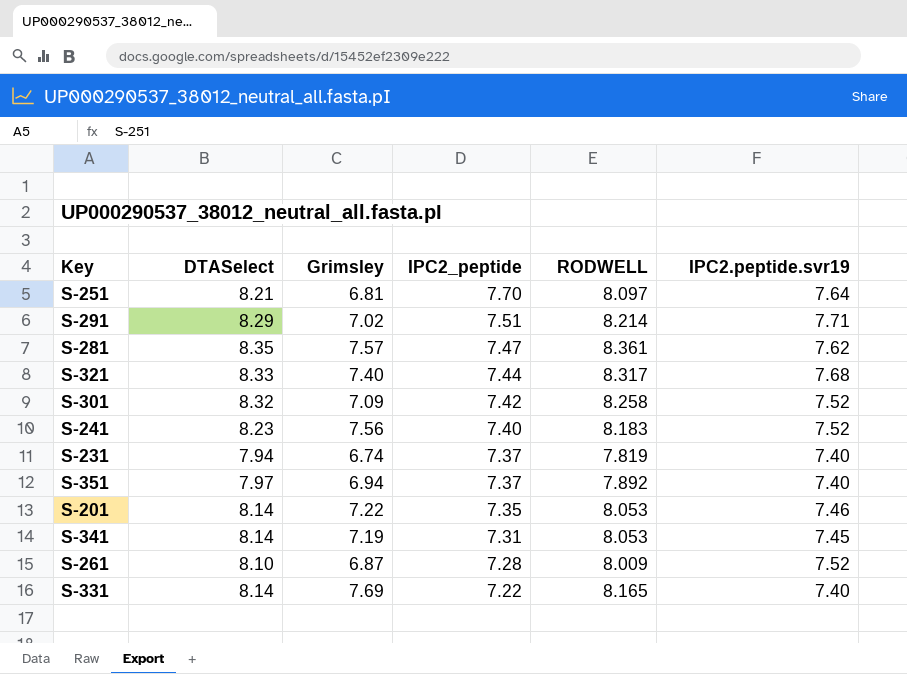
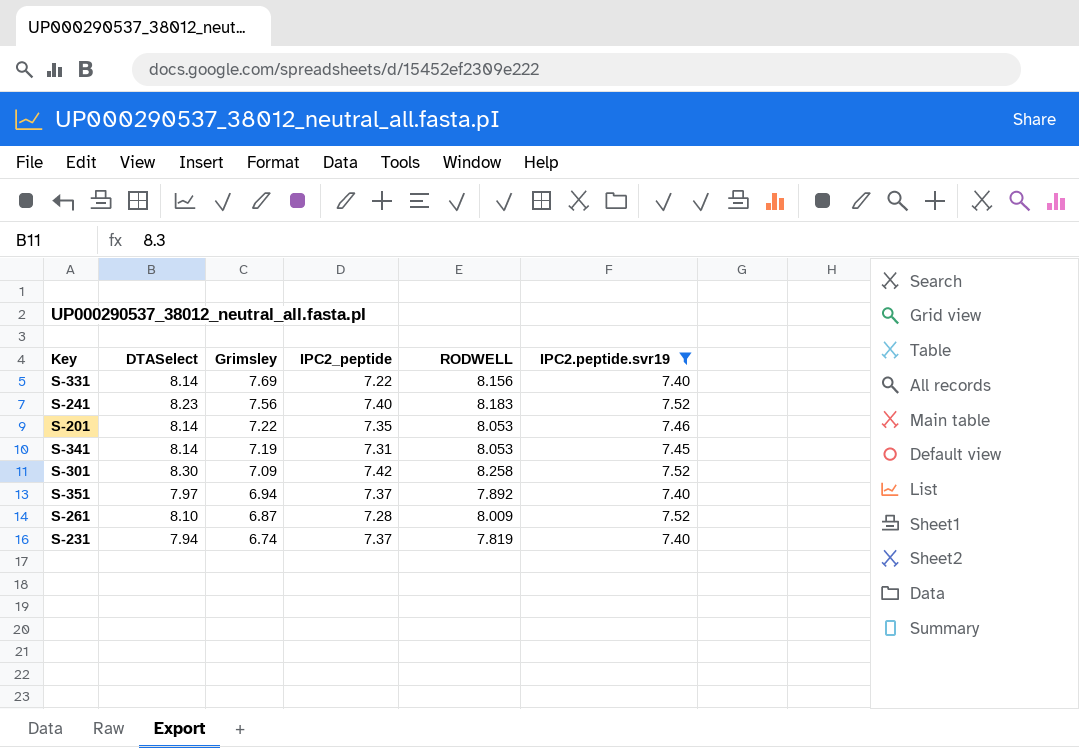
filter: none -> IPC2.peptide.svr19 <= 7.52
row order: IPC2_peptide descending -> Grimsley descending
S-331 | RODWELL: 8.165 -> 8.156
S-301 | DTASelect: 8.32 -> 8.30

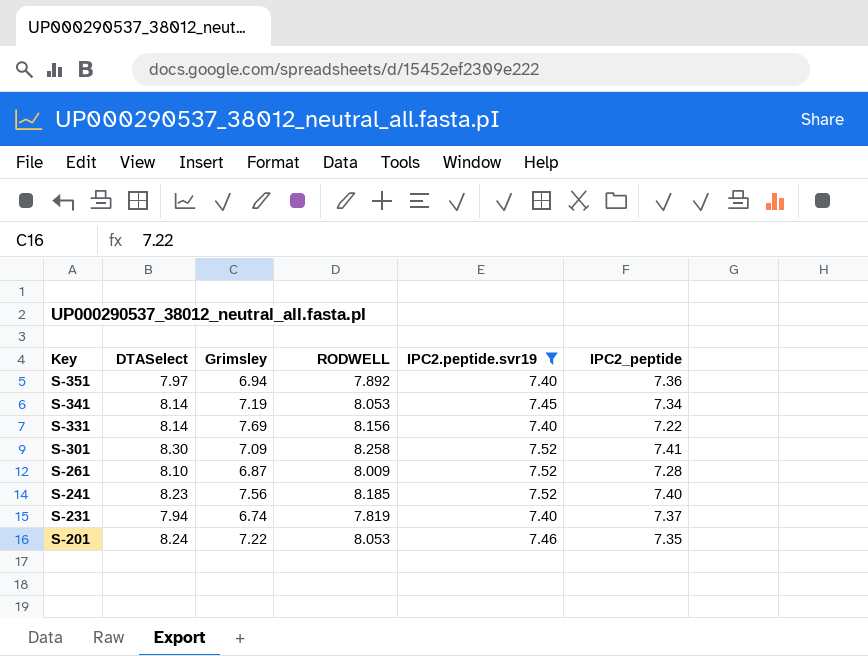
row order: Grimsley descending -> Key descending
column IPC2_peptide | position: 4 -> 6
S-351 | IPC2_peptide: 7.37 -> 7.36
S-341 | IPC2_peptide: 7.31 -> 7.34
S-301 | IPC2_peptide: 7.42 -> 7.41
S-241 | RODWELL: 8.183 -> 8.185
S-201 | DTASelect: 8.14 -> 8.24

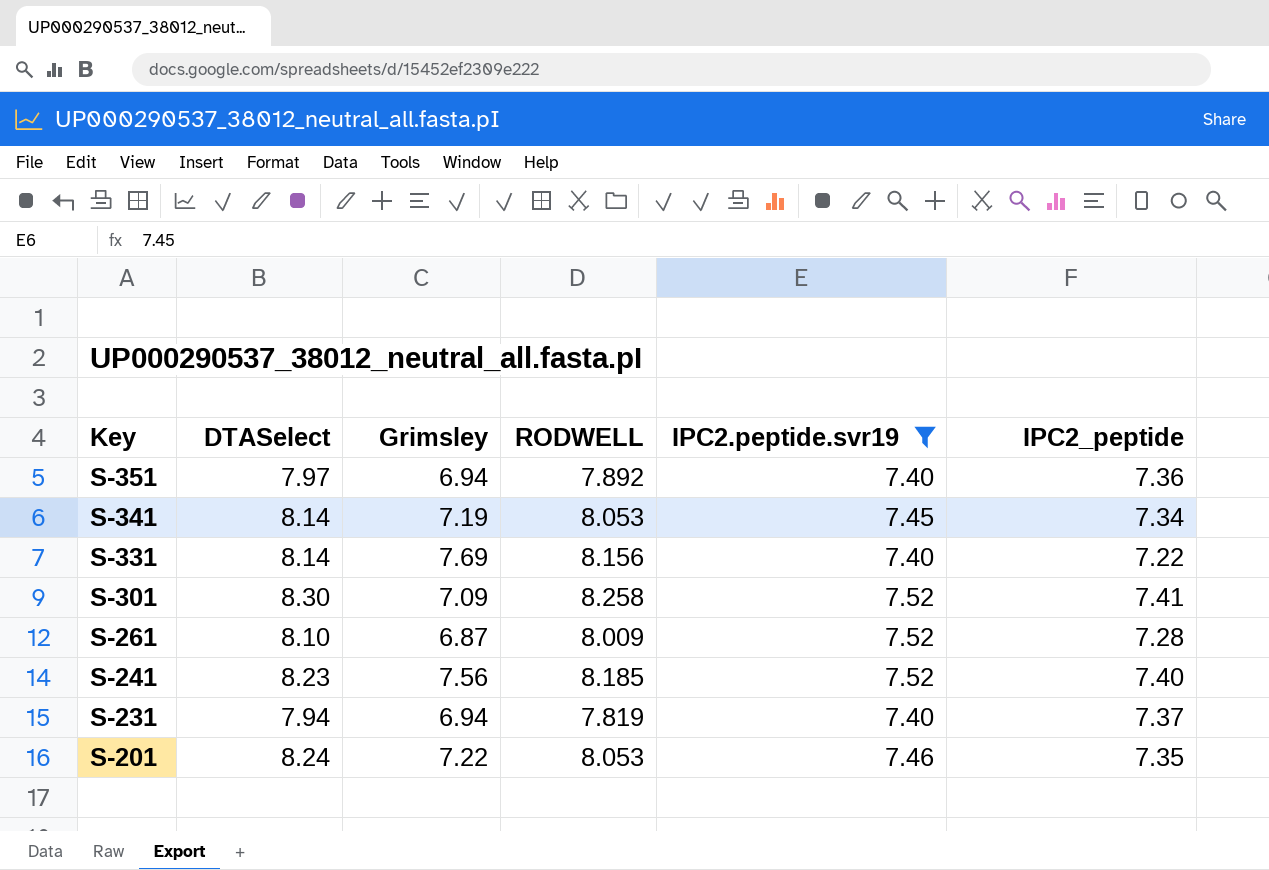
S-231 | Grimsley: 6.74 -> 6.94

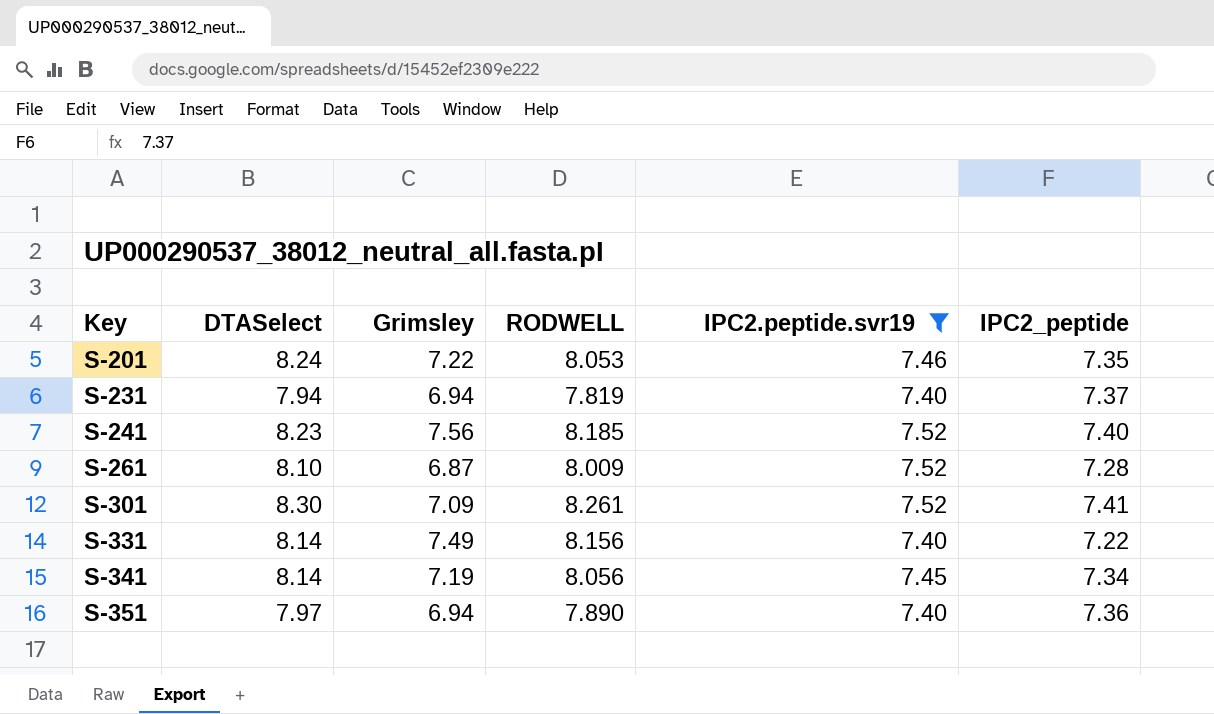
row order: Key descending -> Key ascending
S-301 | RODWELL: 8.258 -> 8.261
S-331 | Grimsley: 7.69 -> 7.49
S-341 | RODWELL: 8.053 -> 8.056
S-351 | RODWELL: 7.892 -> 7.890

